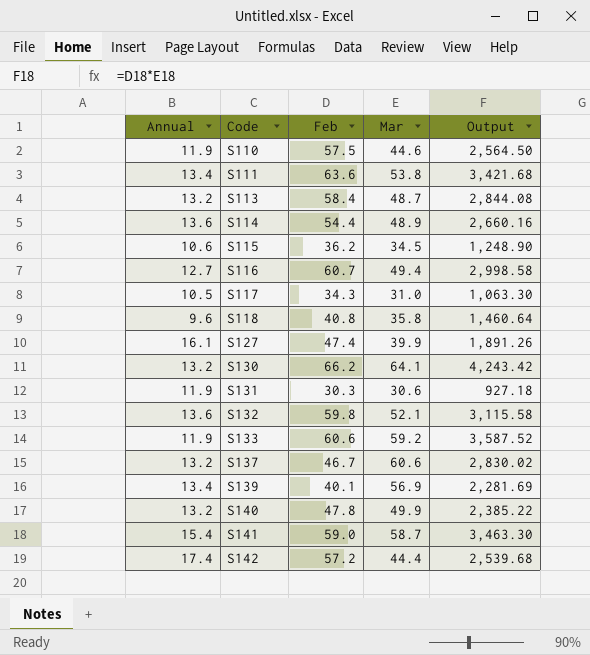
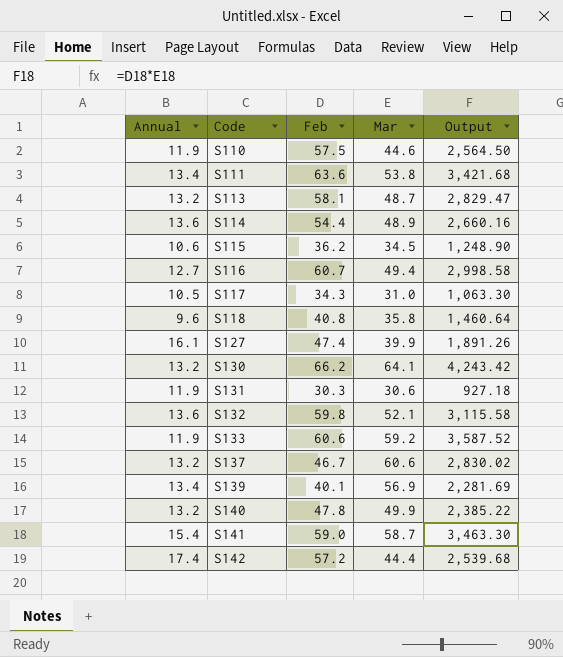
S113 | Feb: 58.4 -> 58.1
S113 | Output: 2,844.08 -> 2,829.47

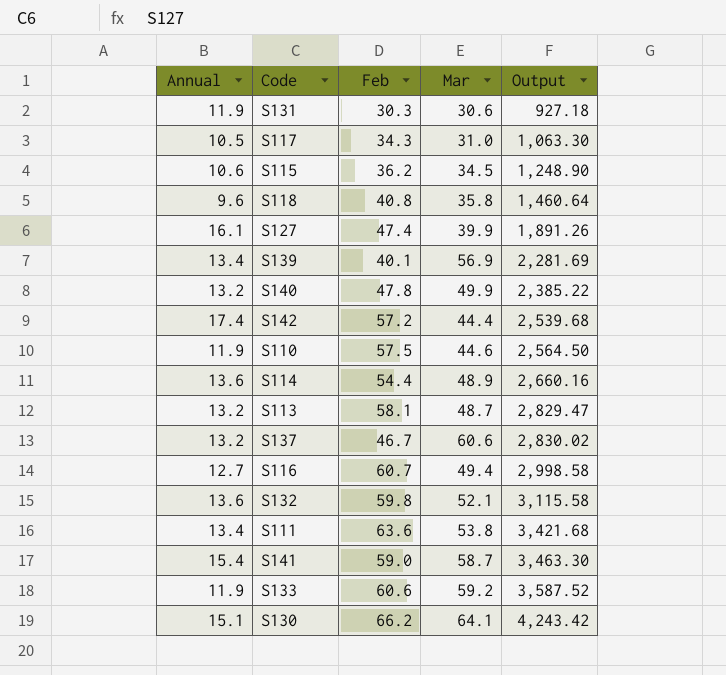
row order: Code ascending -> Output ascending
S130 | Annual: 13.2 -> 15.1

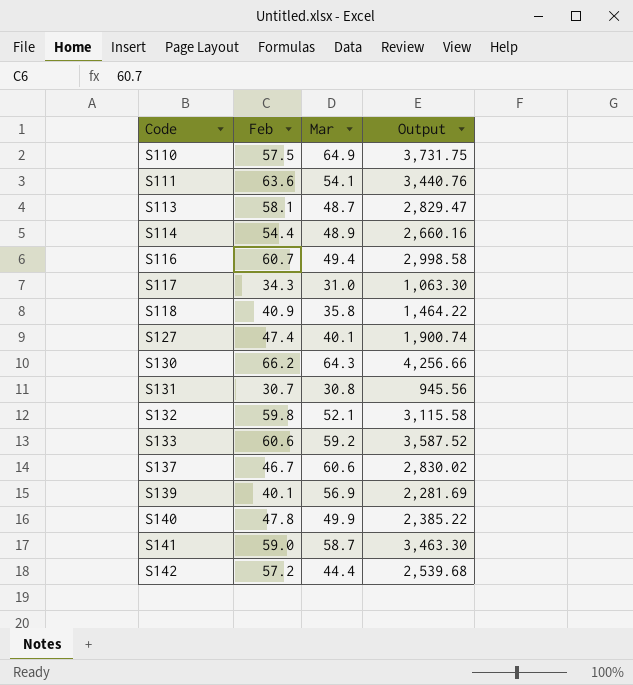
row order: Output ascending -> Code ascending
column Annual | position: 1 -> none
row S115: 10.6 | 36.2 | 34.5 | 1,248.90 -> none
S110 | Mar: 44.6 -> 64.9
S110 | Output: 2,564.50 -> 3,731.75
S111 | Mar: 53.8 -> 54.1
S111 | Output: 3,421.68 -> 3,440.76
S118 | Feb: 40.8 -> 40.9
S118 | Output: 1,460.64 -> 1,464.22
S127 | Mar: 39.9 -> 40.1
S127 | Output: 1,891.26 -> 1,900.74
S130 | Mar: 64.1 -> 64.3
S130 | Output: 4,243.42 -> 4,256.66
S131 | Feb: 30.3 -> 30.7
S131 | Mar: 30.6 -> 30.8
S131 | Output: 927.18 -> 945.56

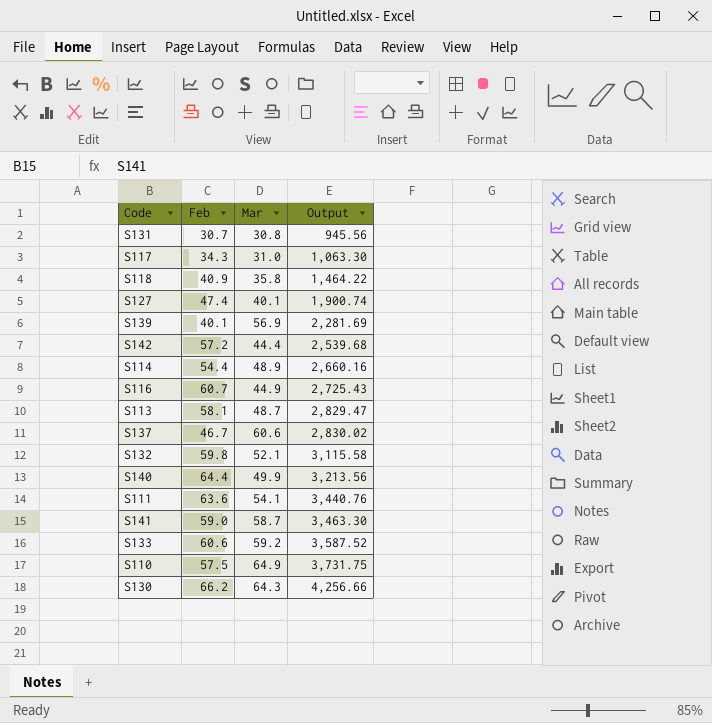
row order: Code ascending -> Output ascending
S116 | Mar: 49.4 -> 44.9
S116 | Output: 2,998.58 -> 2,725.43
S140 | Feb: 47.8 -> 64.4
S140 | Output: 2,385.22 -> 3,213.56

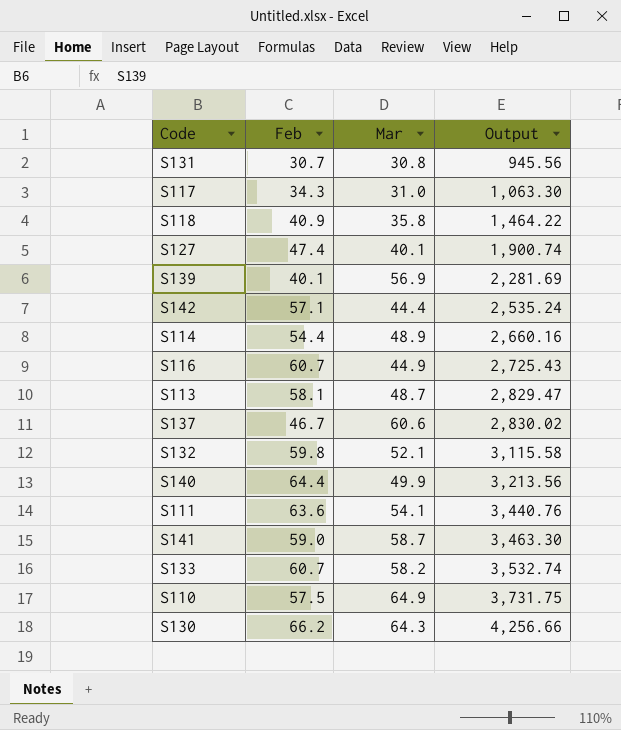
S142 | Feb: 57.2 -> 57.1
S142 | Output: 2,539.68 -> 2,535.24
S133 | Feb: 60.6 -> 60.7
S133 | Mar: 59.2 -> 58.2
S133 | Output: 3,587.52 -> 3,532.74

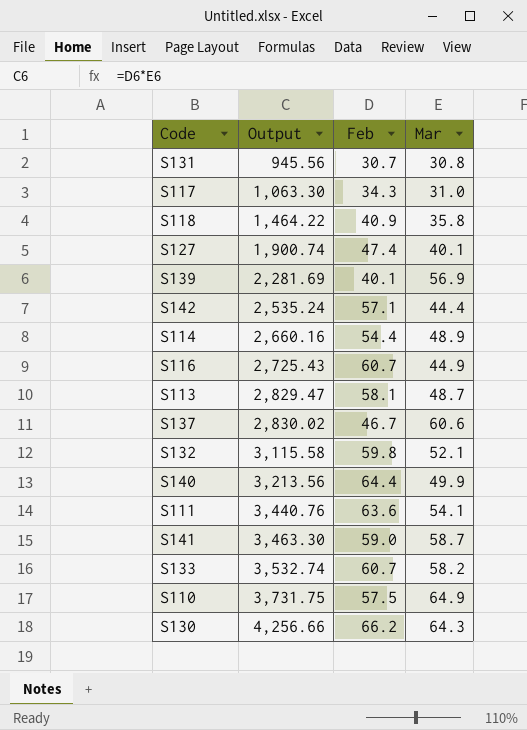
column Output | position: 4 -> 2

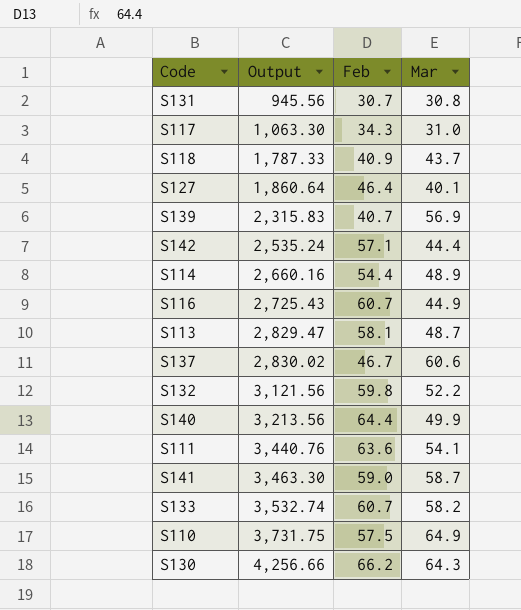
S118 | Output: 1,464.22 -> 1,787.33
S118 | Mar: 35.8 -> 43.7
S127 | Output: 1,900.74 -> 1,860.64
S127 | Feb: 47.4 -> 46.4
S139 | Output: 2,281.69 -> 2,315.83
S139 | Feb: 40.1 -> 40.7
S132 | Output: 3,115.58 -> 3,121.56
S132 | Mar: 52.1 -> 52.2

